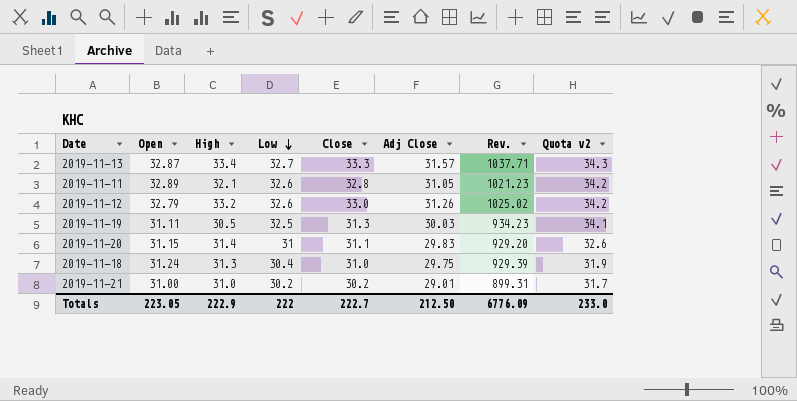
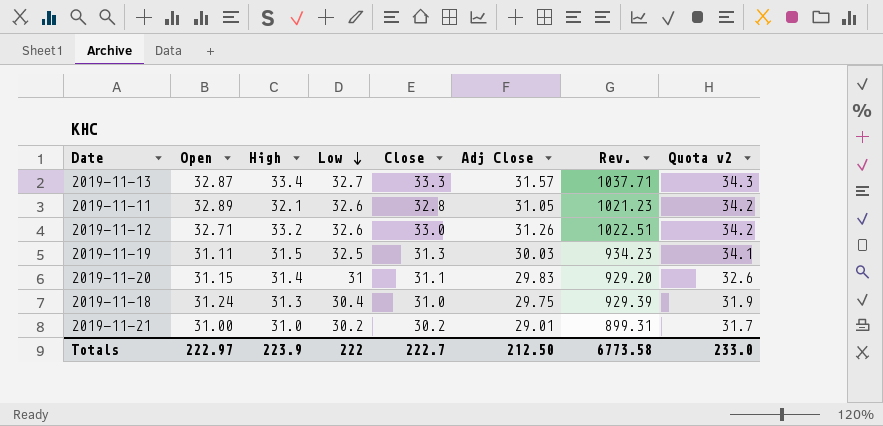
2019-11-12 | Open: 32.79 -> 32.71
2019-11-12 | Rev.: 1025.02 -> 1022.51
2019-11-19 | High: 30.5 -> 31.5
Totals | Open: 223.05 -> 222.97
Totals | High: 222.9 -> 223.9
Totals | Rev.: 6776.09 -> 6773.58

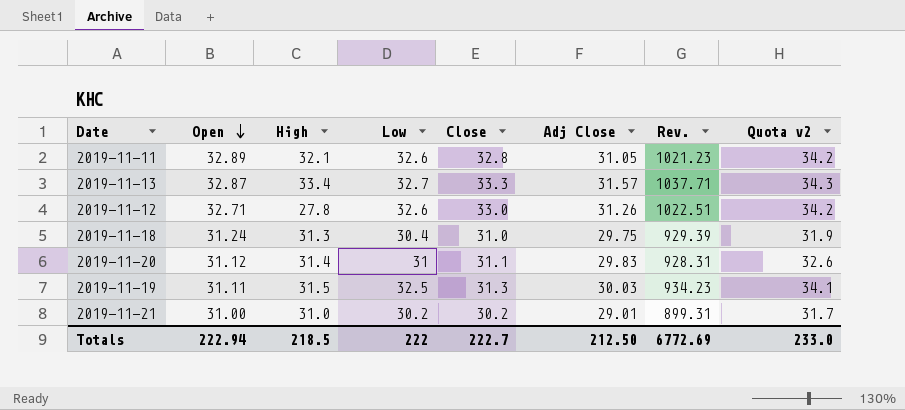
row order: Low descending -> Open descending
2019-11-12 | High: 33.2 -> 27.8
2019-11-20 | Open: 31.15 -> 31.12
2019-11-20 | Rev.: 929.20 -> 928.31
Totals | Open: 222.97 -> 222.94
Totals | High: 223.9 -> 218.5
Totals | Rev.: 6773.58 -> 6772.69

